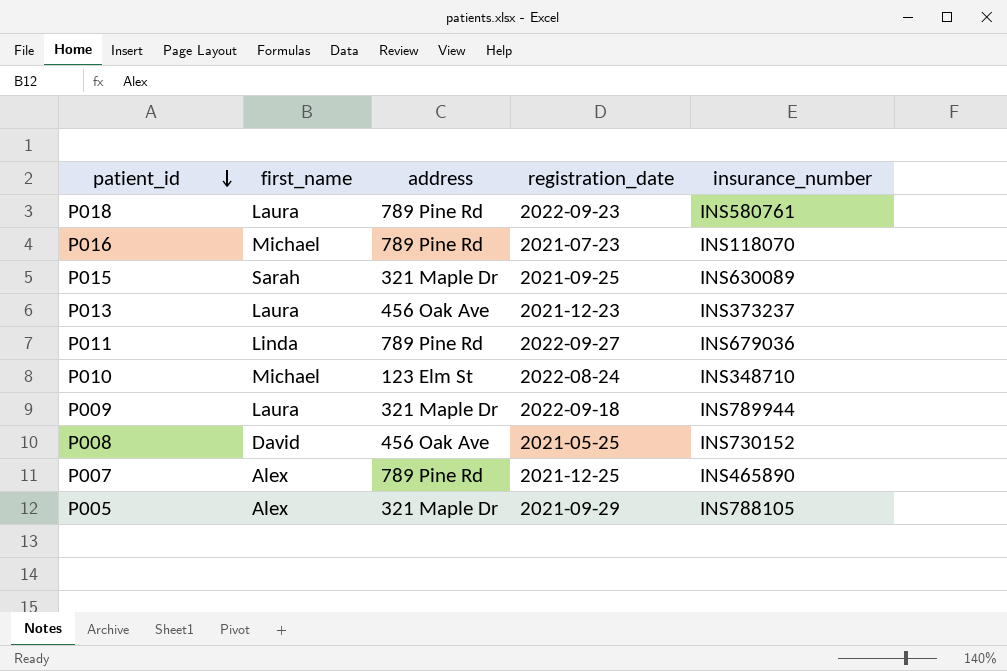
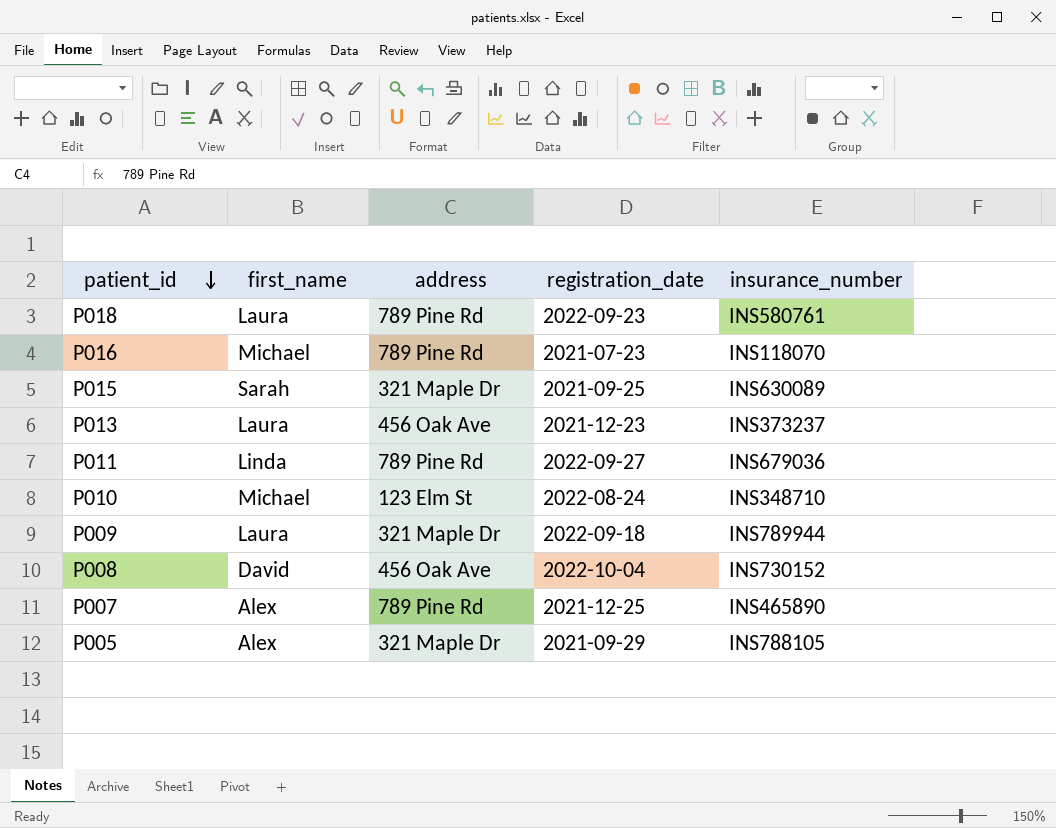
P008 | registration_date: 2021-05-25 -> 2022-10-04

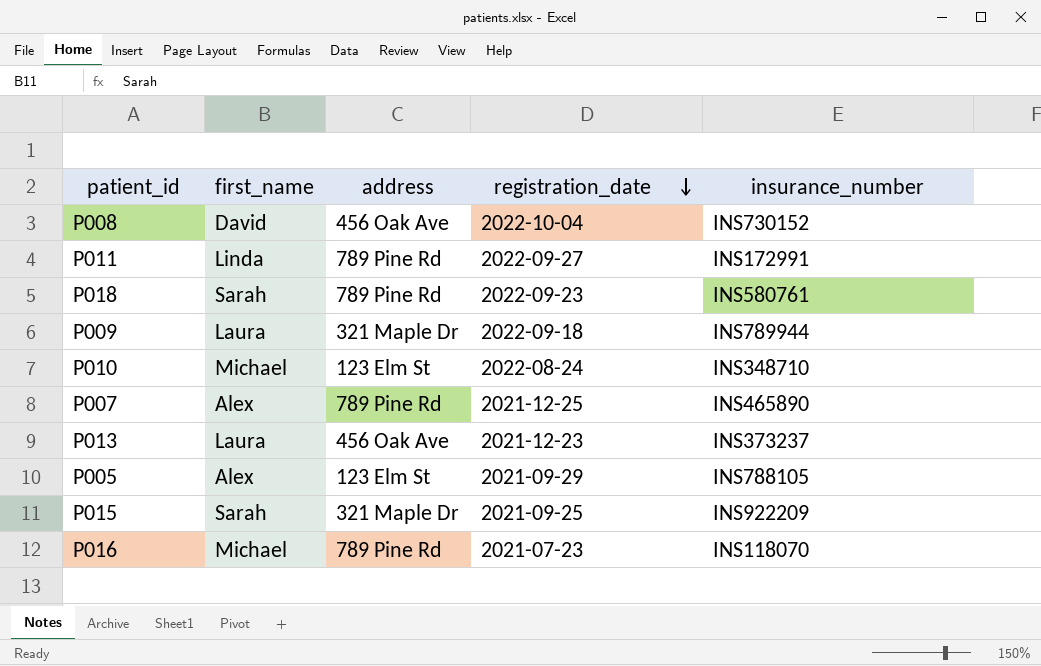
row order: patient_id descending -> registration_date descending
P011 | insurance_number: INS679036 -> INS172991
P018 | first_name: Laura -> Sarah
P005 | address: 321 Maple Dr -> 123 Elm St
P015 | insurance_number: INS630089 -> INS922209

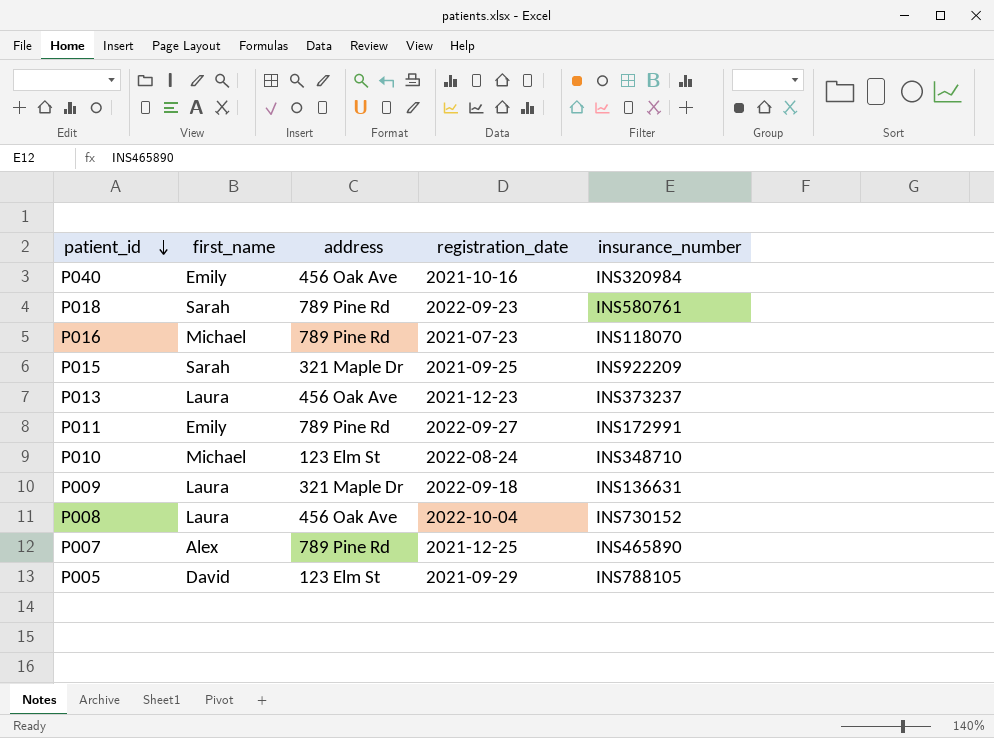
row order: registration_date descending -> patient_id descending
row P040: none -> Emily | 456 Oak Ave | 2021-10-16 | INS320984
P011 | first_name: Linda -> Emily
P009 | insurance_number: INS789944 -> INS136631
P008 | first_name: David -> Laura
P005 | first_name: Alex -> David

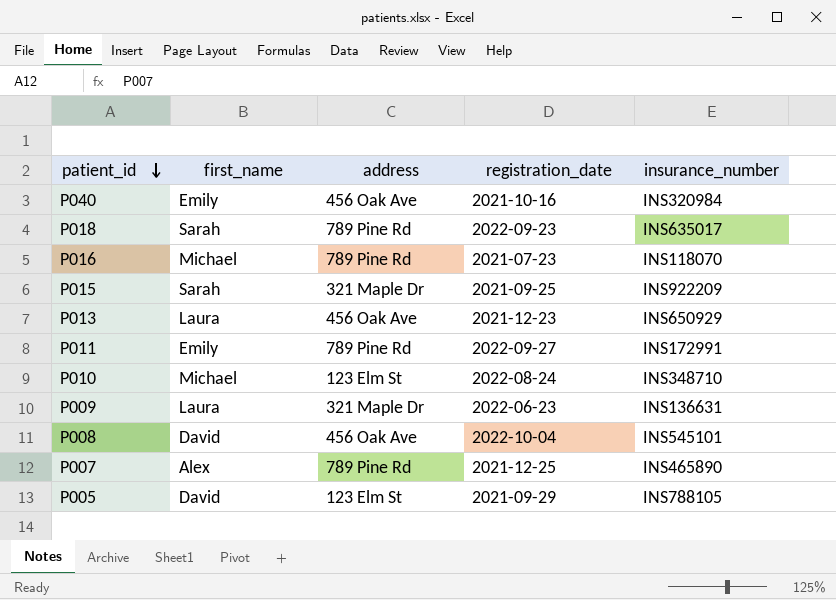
P018 | insurance_number: INS580761 -> INS635017
P013 | insurance_number: INS373237 -> INS650929
P009 | registration_date: 2022-09-18 -> 2022-06-23
P008 | first_name: Laura -> David
P008 | insurance_number: INS730152 -> INS545101

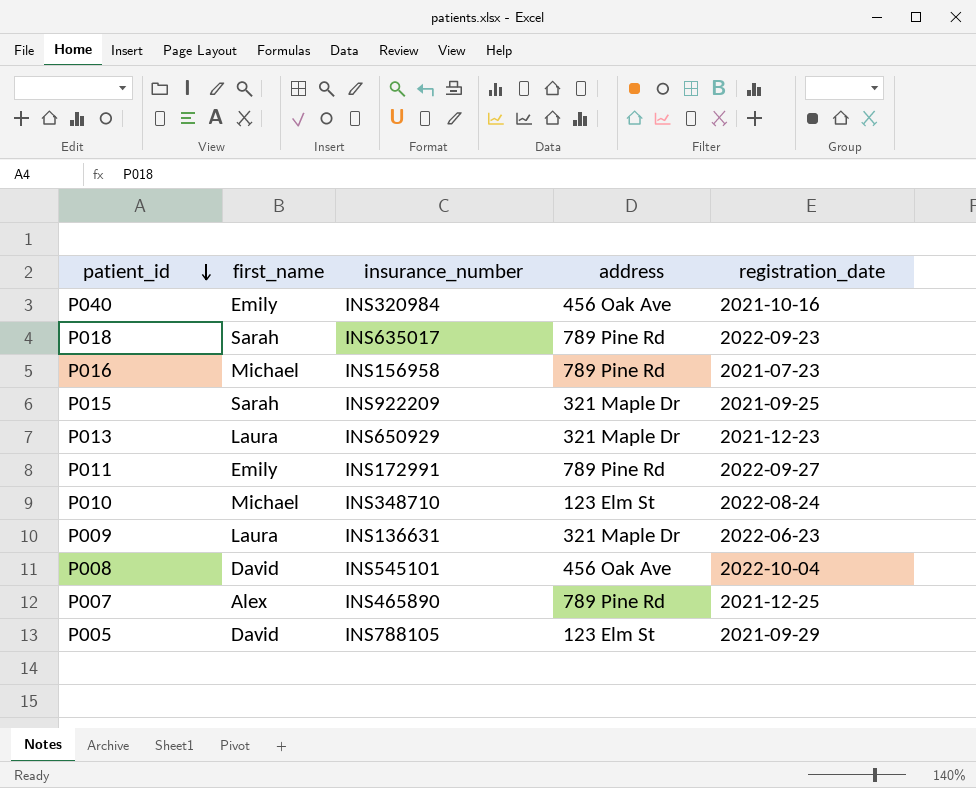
column insurance_number | position: 5 -> 3
P016 | insurance_number: INS118070 -> INS156958
P013 | address: 456 Oak Ave -> 321 Maple Dr

